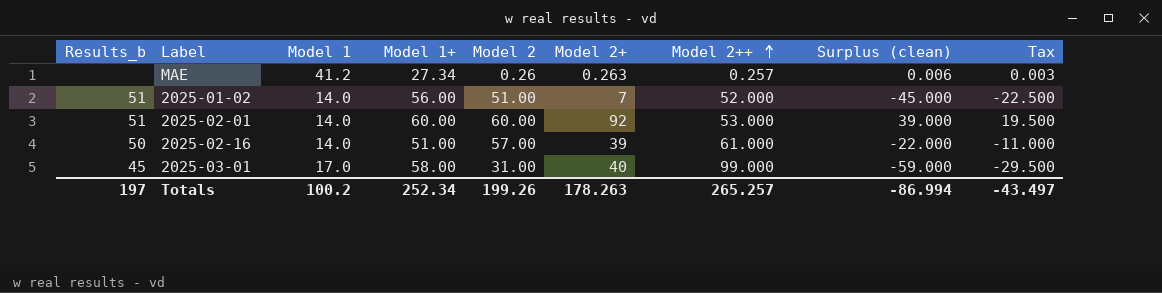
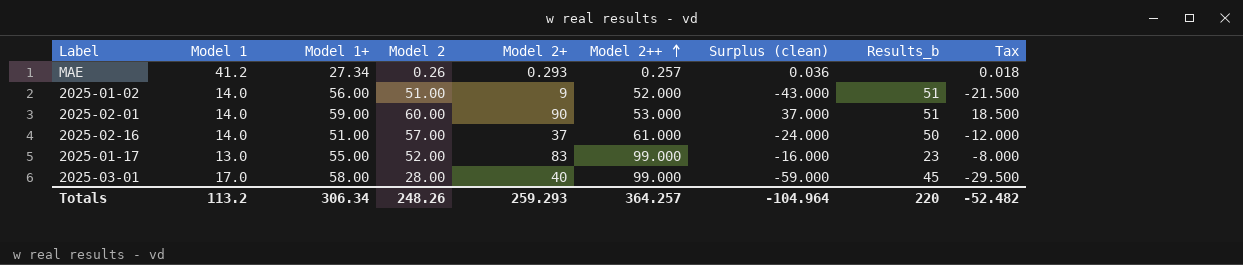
column Results_b | position: 1 -> 8
MAE | Model 2+: 0.263 -> 0.293
MAE | Surplus (clean): 0.006 -> 0.036
MAE | Tax: 0.003 -> 0.018
2025-01-02 | Model 2+: 7 -> 9
2025-01-02 | Surplus (clean): -45.000 -> -43.000
2025-01-02 | Tax: -22.500 -> -21.500
2025-02-01 | Model 1+: 60.00 -> 59.00
2025-02-01 | Model 2+: 92 -> 90
2025-02-01 | Surplus (clean): 39.000 -> 37.000
2025-02-01 | Tax: 19.500 -> 18.500
2025-02-16 | Model 2+: 39 -> 37
2025-02-16 | Surplus (clean): -22.000 -> -24.000
2025-02-16 | Tax: -11.000 -> -12.000
row 2025-01-17: none -> 13.0 | 55.00 | 52.00 | 83 | 99.000 | -16.000 | 23 | -8.000
2025-03-01 | Model 2: 31.00 -> 28.00
Totals | Model 1: 100.2 -> 113.2
Totals | Model 1+: 252.34 -> 306.34
Totals | Model 2: 199.26 -> 248.26
Totals | Model 2+: 178.263 -> 259.293
Totals | Model 2++: 265.257 -> 364.257
Totals | Surplus (clean): -86.994 -> -104.964
Totals | Results_b: 197 -> 220
Totals | Tax: -43.497 -> -52.482

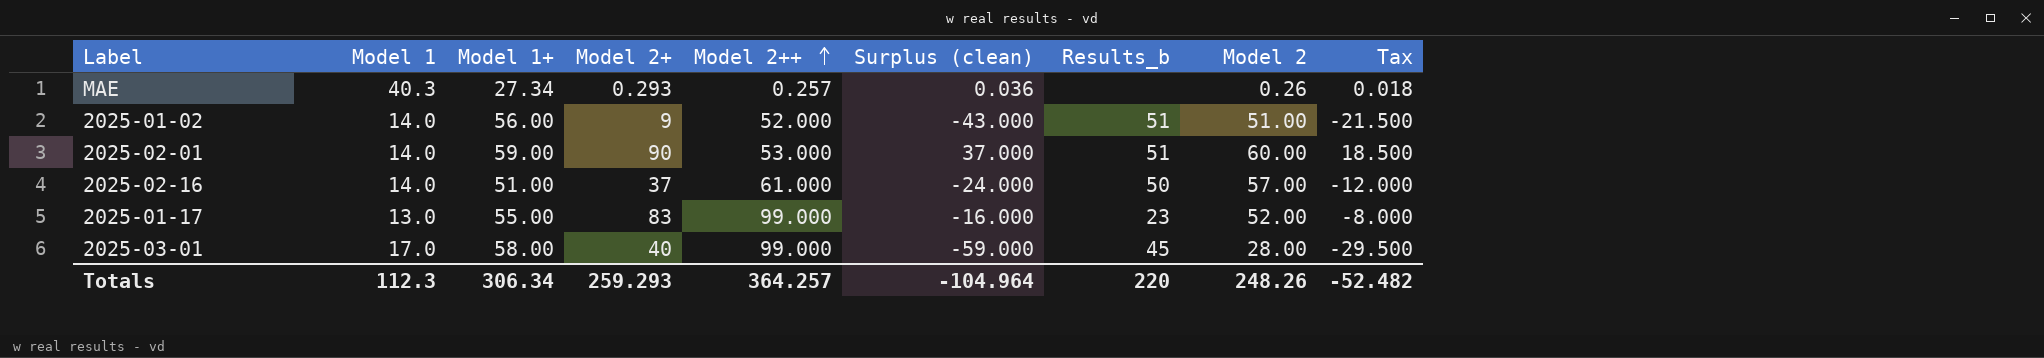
column Model 2 | position: 4 -> 8
MAE | Model 1: 41.2 -> 40.3
Totals | Model 1: 113.2 -> 112.3

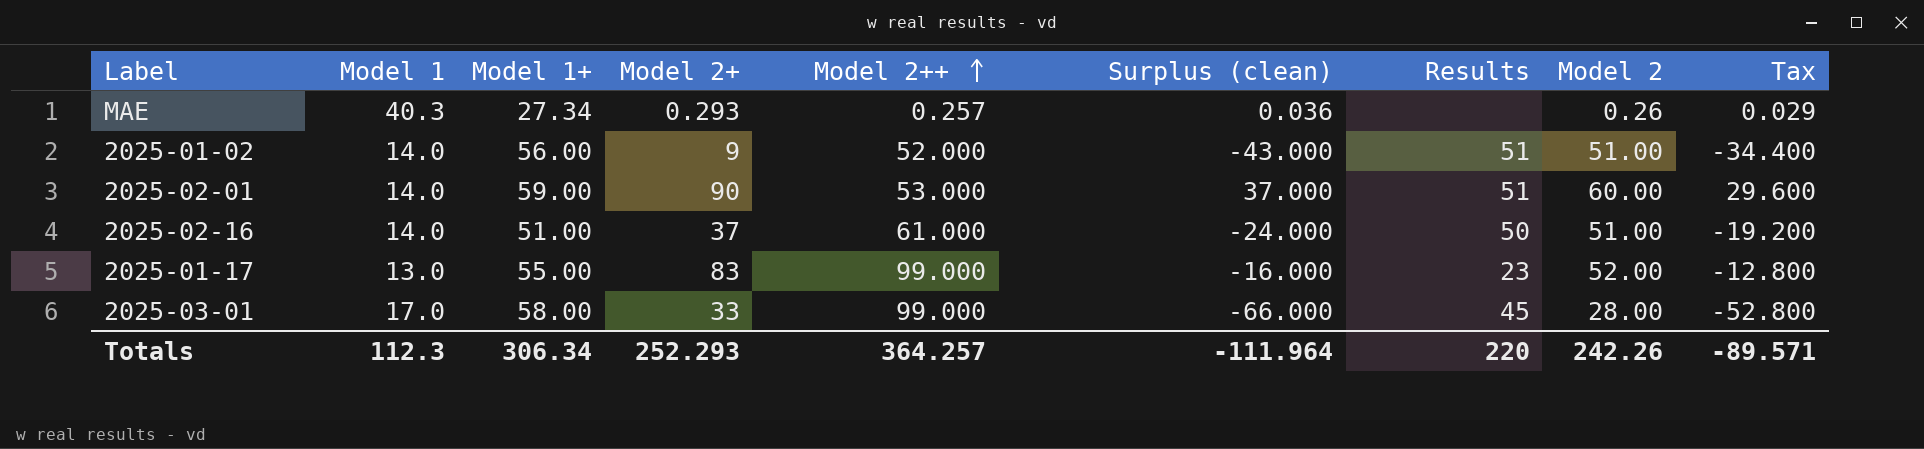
column name: Results_b -> Results
column Tax | formula: [Surplus (clean)] * 0.5 -> [Surplus (clean)] * 0.8
2025-02-16 | Model 2: 57.00 -> 51.00
2025-03-01 | Model 2+: 40 -> 33
2025-03-01 | Surplus (clean): -59.000 -> -66.000
Totals | Model 2+: 259.293 -> 252.293
Totals | Surplus (clean): -104.964 -> -111.964
Totals | Model 2: 248.26 -> 242.26
Totals | Tax: -52.482 -> -89.571

